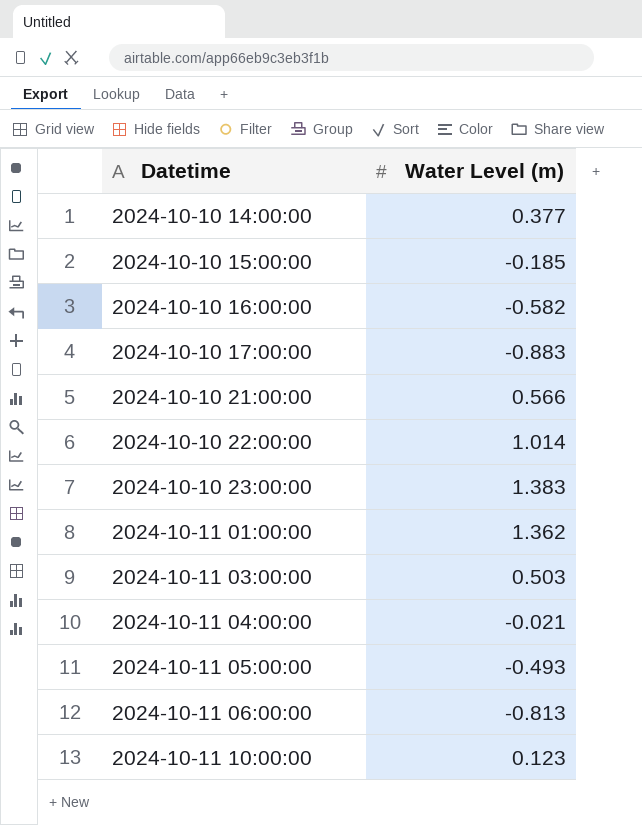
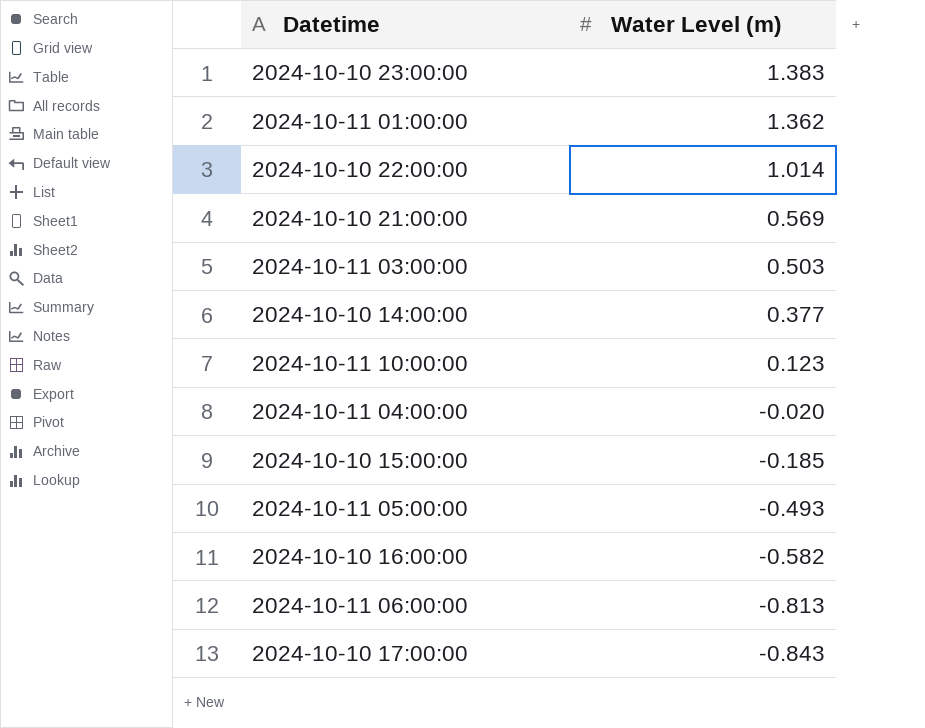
row order: Datetime ascending -> Water Level (m) descending
2024-10-10 21:00:00 | Water Level (m): 0.566 -> 0.569
2024-10-11 04:00:00 | Water Level (m): -0.021 -> -0.020
2024-10-10 17:00:00 | Water Level (m): -0.883 -> -0.843

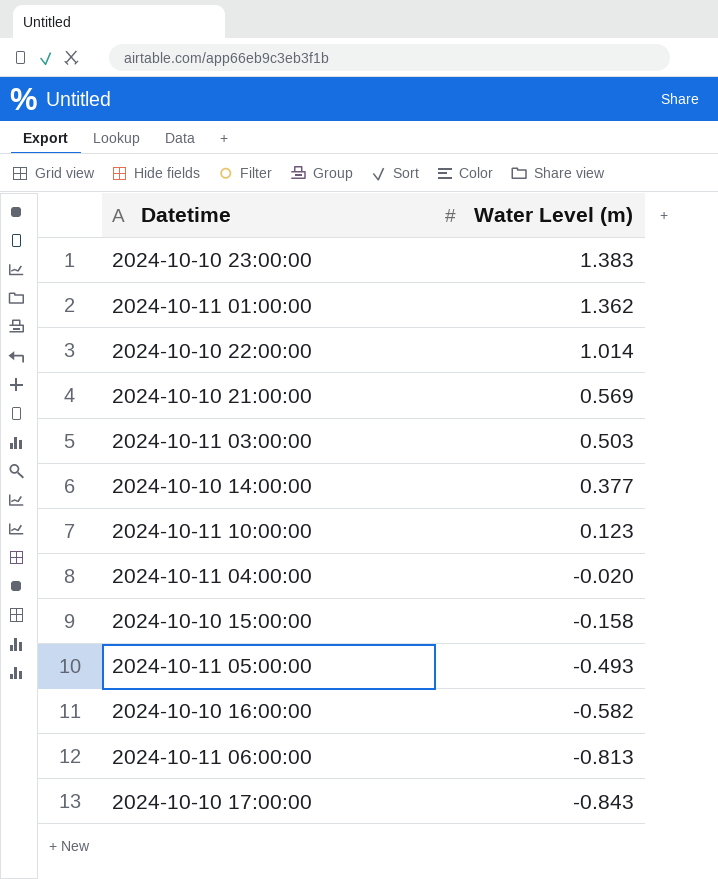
2024-10-10 15:00:00 | Water Level (m): -0.185 -> -0.158

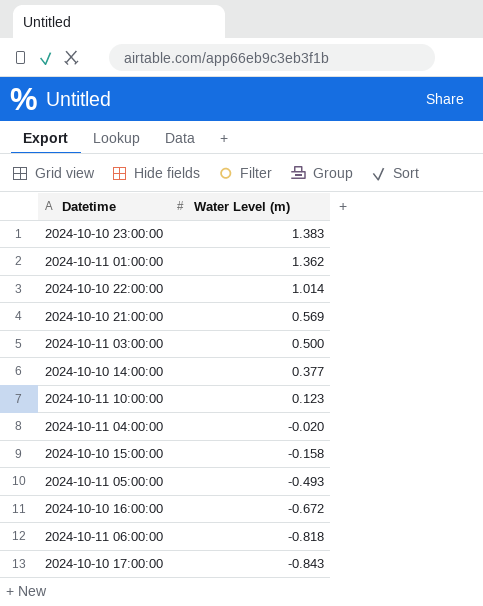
2024-10-11 03:00:00 | Water Level (m): 0.503 -> 0.500
2024-10-10 16:00:00 | Water Level (m): -0.582 -> -0.672
2024-10-11 06:00:00 | Water Level (m): -0.813 -> -0.818

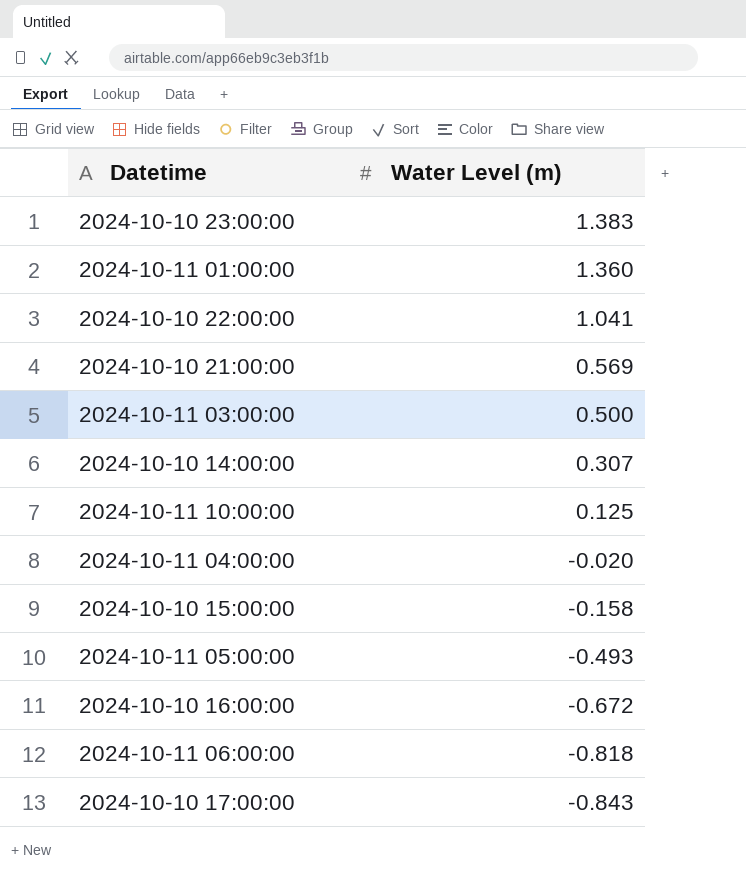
2024-10-11 01:00:00 | Water Level (m): 1.362 -> 1.360
2024-10-10 22:00:00 | Water Level (m): 1.014 -> 1.041
2024-10-10 14:00:00 | Water Level (m): 0.377 -> 0.307
2024-10-11 10:00:00 | Water Level (m): 0.123 -> 0.125

